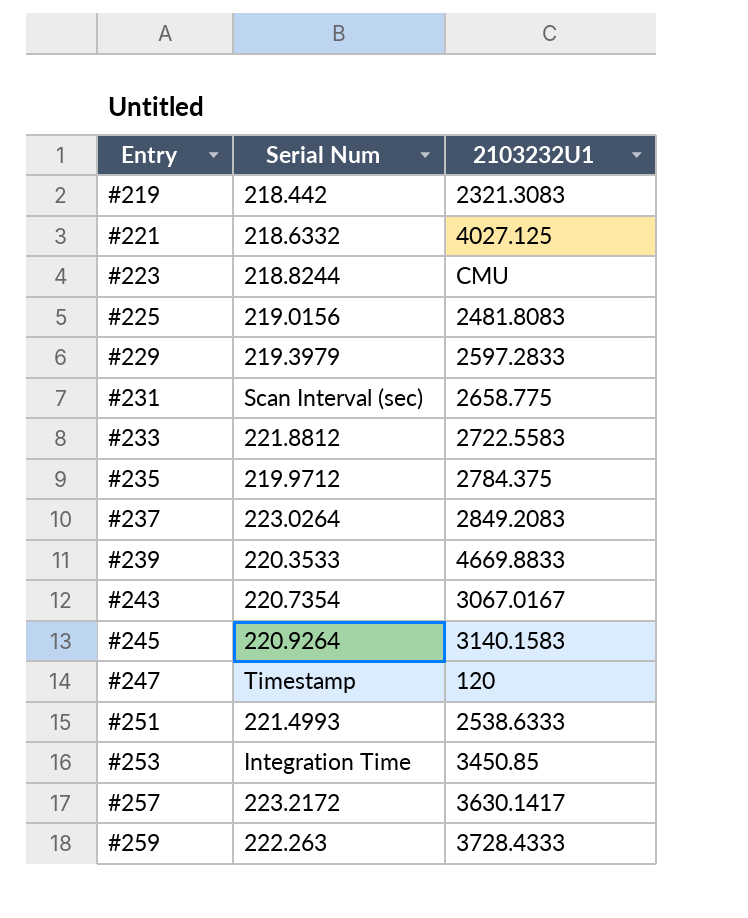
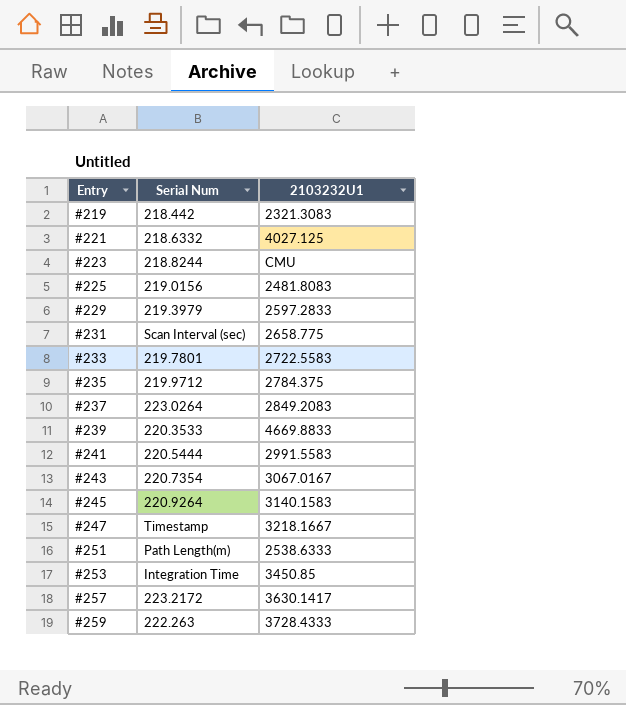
#233 | Serial Num: 221.8812 -> 219.7801
row #241: none -> 220.5444 | 2991.5583
#247 | 2103232U1: 120 -> 3218.1667
#251 | Serial Num: 221.4993 -> Path Length(m)

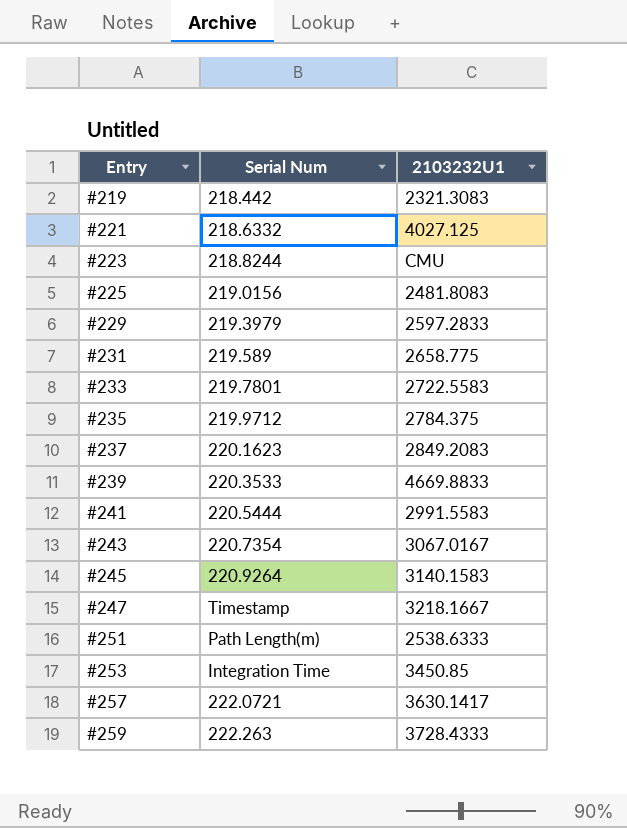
#231 | Serial Num: Scan Interval (sec) -> 219.589
#237 | Serial Num: 223.0264 -> 220.1623
#257 | Serial Num: 223.2172 -> 222.0721

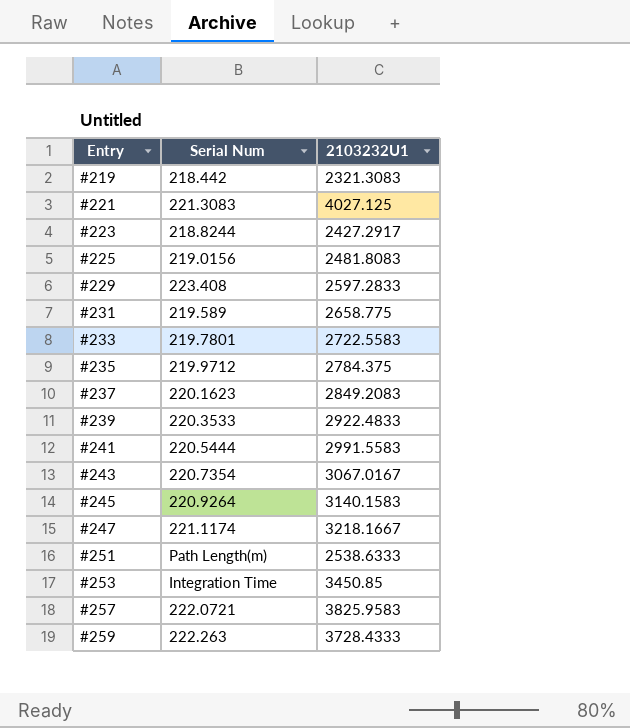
#221 | Serial Num: 218.6332 -> 221.3083
#223 | 2103232U1: CMU -> 2427.2917
#229 | Serial Num: 219.3979 -> 223.408
#239 | 2103232U1: 4669.8833 -> 2922.4833
#247 | Serial Num: Timestamp -> 221.1174
#257 | 2103232U1: 3630.1417 -> 3825.9583

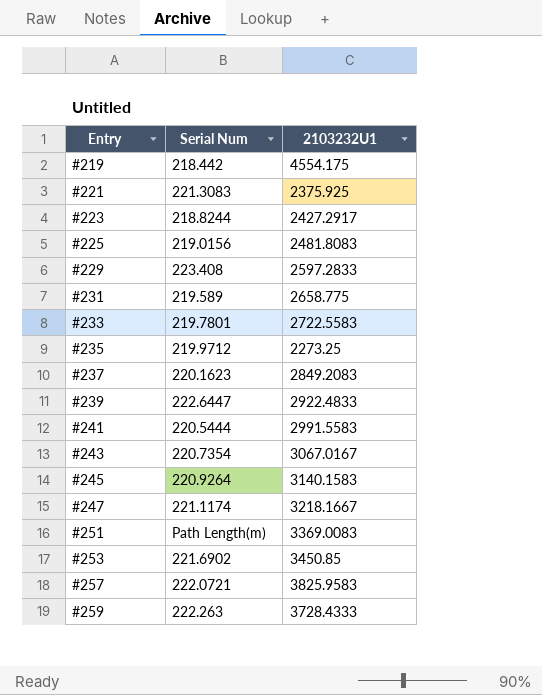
#219 | 2103232U1: 2321.3083 -> 4554.175
#221 | 2103232U1: 4027.125 -> 2375.925
#235 | 2103232U1: 2784.375 -> 2273.25
#239 | Serial Num: 220.3533 -> 222.6447
#251 | 2103232U1: 2538.6333 -> 3369.0083
#253 | Serial Num: Integration Time -> 221.6902

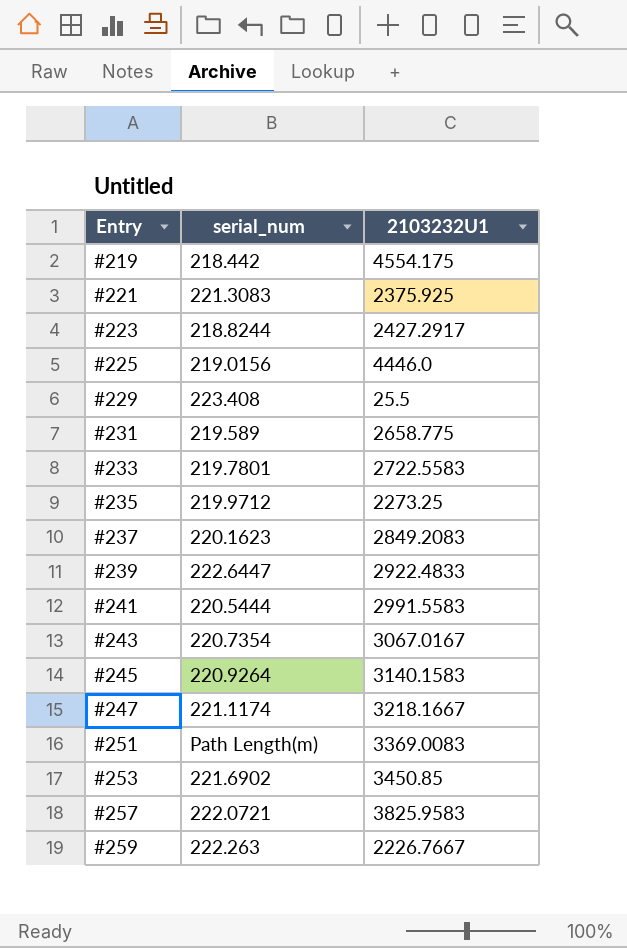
column name: Serial Num -> serial_num
#225 | 2103232U1: 2481.8083 -> 4446.0
#229 | 2103232U1: 2597.2833 -> 25.5
#259 | 2103232U1: 3728.4333 -> 2226.7667

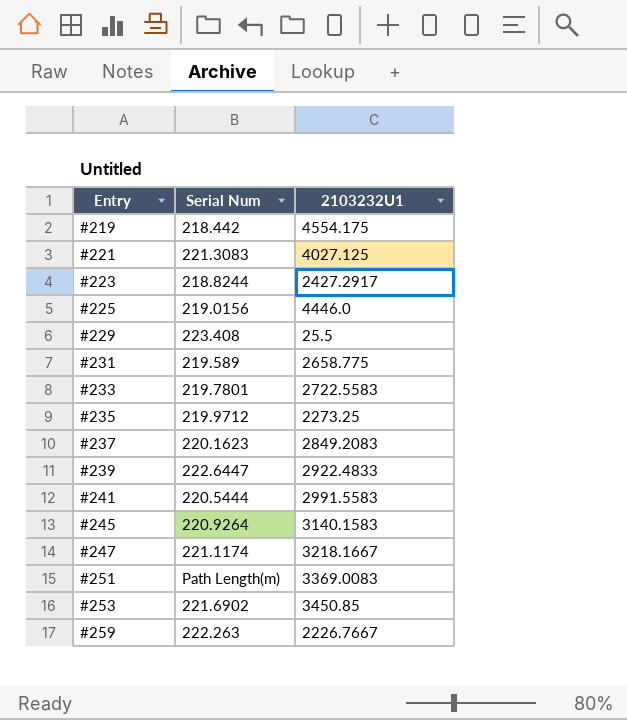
column name: serial_num -> Serial Num
row #243: 220.7354 | 3067.0167 -> none
row #257: 222.0721 | 3825.9583 -> none
#221 | 2103232U1: 2375.925 -> 4027.125

